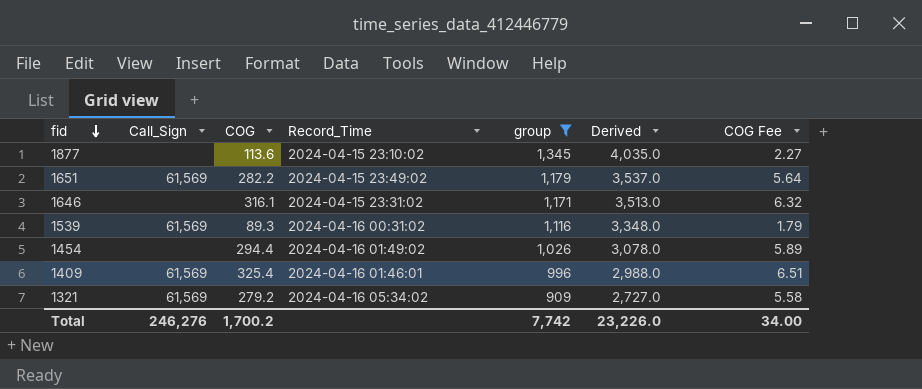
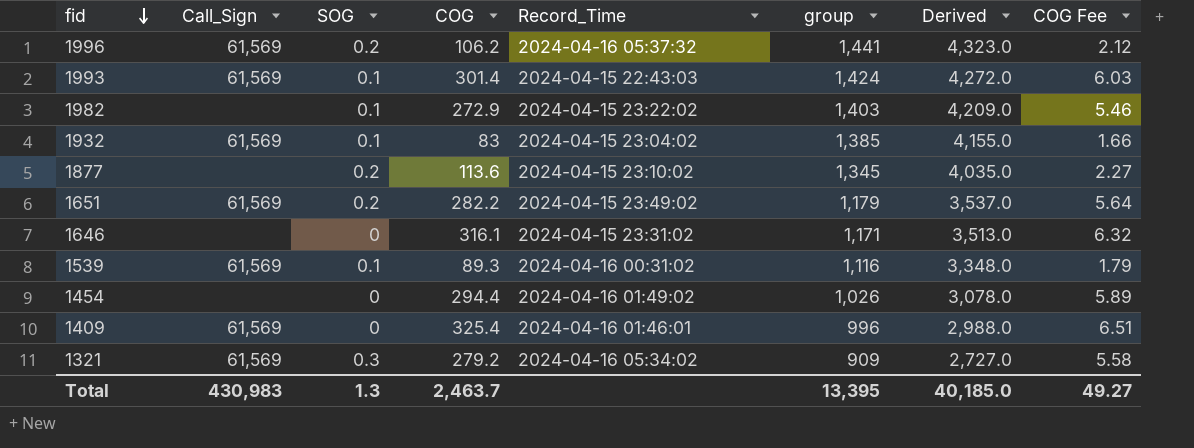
filter: group <= 1,345 -> none
column SOG | position: none -> 3
Total | Call_Sign: 246,276 -> 430,983
Total | COG: 1,700.2 -> 2,463.7
Total | group: 7,742 -> 13,395
Total | Derived: 23,226.0 -> 40,185.0
Total | COG Fee: 34.00 -> 49.27

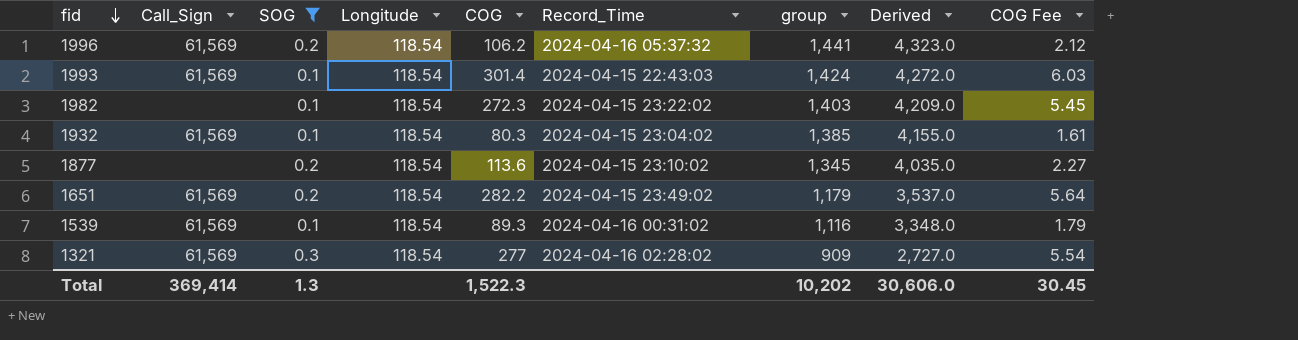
filter: none -> SOG != 0
column Longitude | position: none -> 4
1982 | COG: 272.9 -> 272.3
1982 | COG Fee: 5.46 -> 5.45
1932 | COG: 83 -> 80.3
1932 | COG Fee: 1.66 -> 1.61
1321 | COG: 279.2 -> 277
1321 | Record_Time: 2024-04-16 05:34:02 -> 2024-04-16 02:28:02
1321 | COG Fee: 5.58 -> 5.54
Total | Call_Sign: 430,983 -> 369,414
Total | COG: 2,463.7 -> 1,522.3
Total | group: 13,395 -> 10,202
Total | Derived: 40,185.0 -> 30,606.0
Total | COG Fee: 49.27 -> 30.45

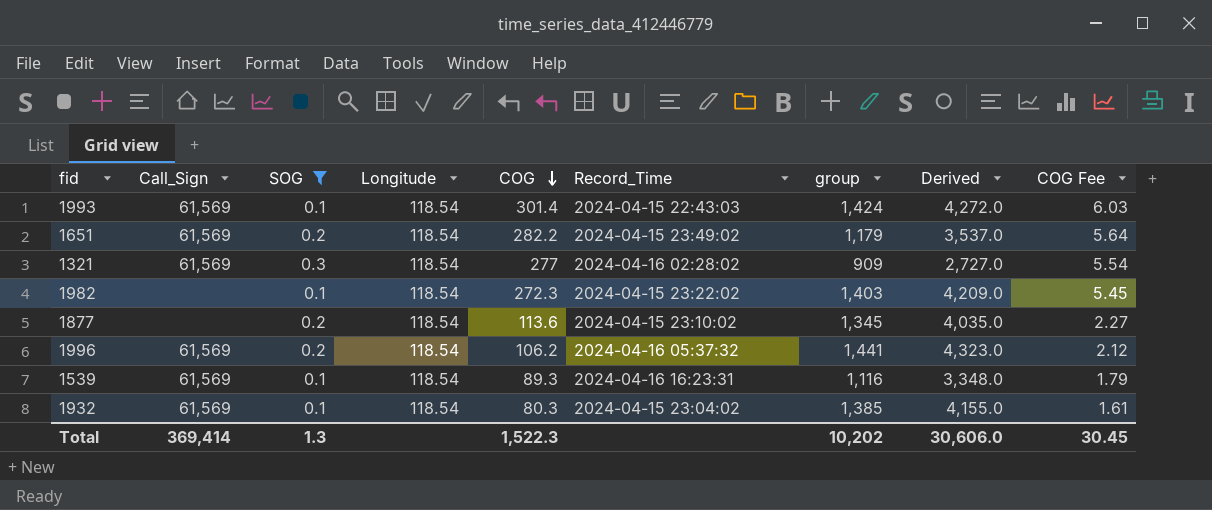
row order: fid descending -> COG descending
1539 | Record_Time: 2024-04-16 00:31:02 -> 2024-04-16 16:23:31

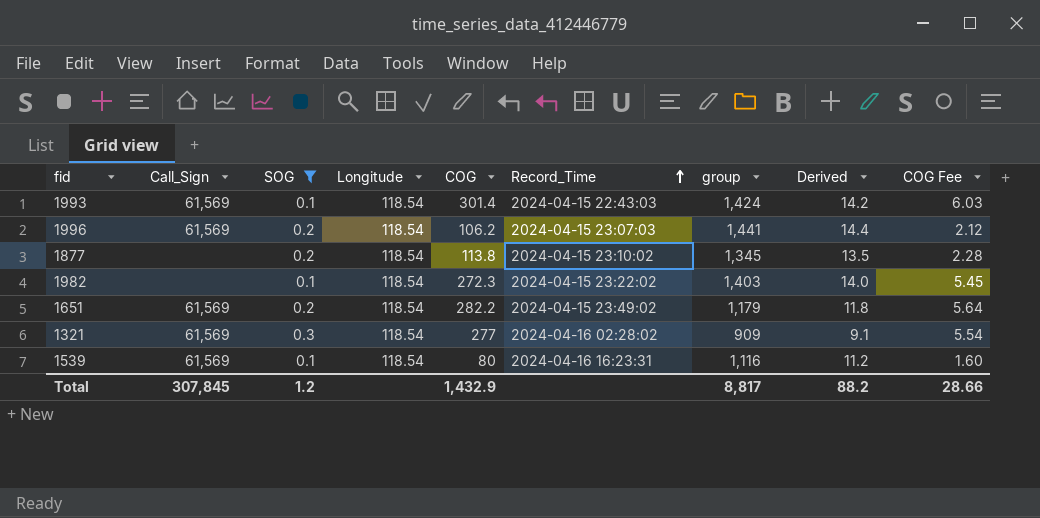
row order: COG descending -> Record_Time ascending
column Derived | formula: [group] * 3 -> [group] * 0.01
row 1932: 61,569 | 0.1 | 118.54 | 80.3 | 2024-04-15 23:04:02 | 1,385 | 4,155.0 | 1.61 -> none
1996 | Record_Time: 2024-04-16 05:37:32 -> 2024-04-15 23:07:03
1877 | COG: 113.6 -> 113.8
1877 | COG Fee: 2.27 -> 2.28
1539 | COG: 89.3 -> 80
1539 | COG Fee: 1.79 -> 1.60
Total | Call_Sign: 369,414 -> 307,845
Total | SOG: 1.3 -> 1.2
Total | COG: 1,522.3 -> 1,432.9
Total | group: 10,202 -> 8,817
Total | Derived: 30,606.0 -> 88.2
Total | COG Fee: 30.45 -> 28.66

